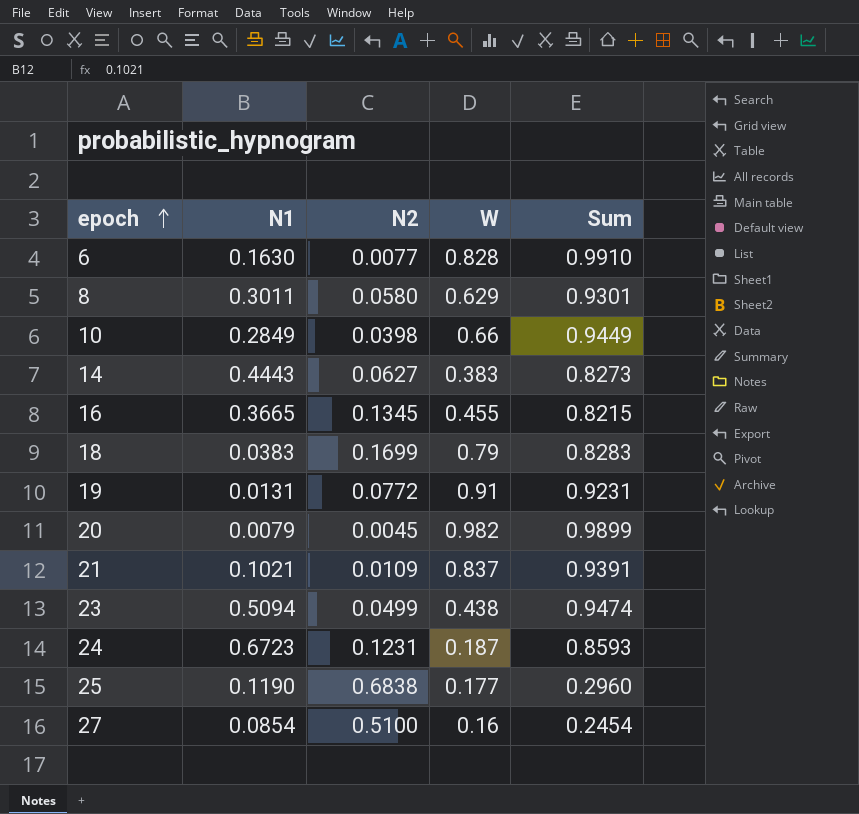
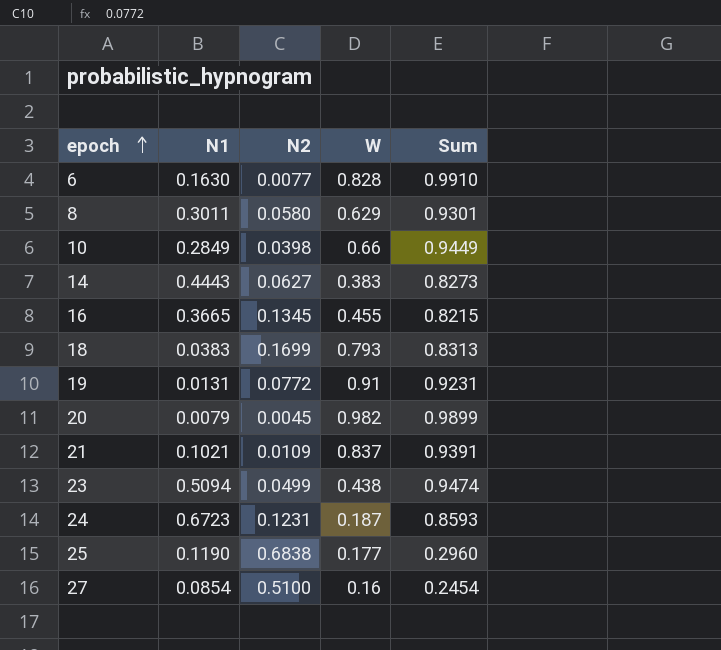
18 | W: 0.79 -> 0.793
18 | Sum: 0.8283 -> 0.8313

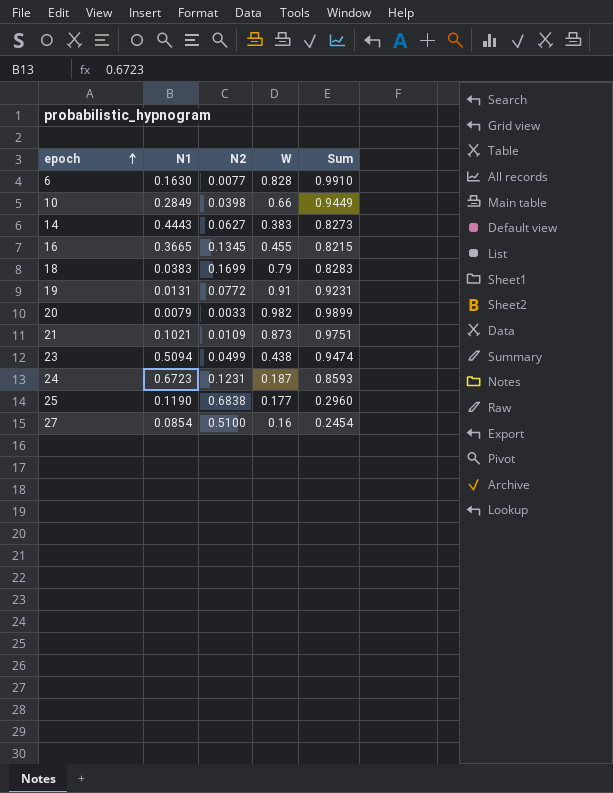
row 8: 0.3011 | 0.0580 | 0.629 | 0.9301 -> none
18 | W: 0.793 -> 0.79
18 | Sum: 0.8313 -> 0.8283
20 | N2: 0.0045 -> 0.0033
21 | W: 0.837 -> 0.873
21 | Sum: 0.9391 -> 0.9751

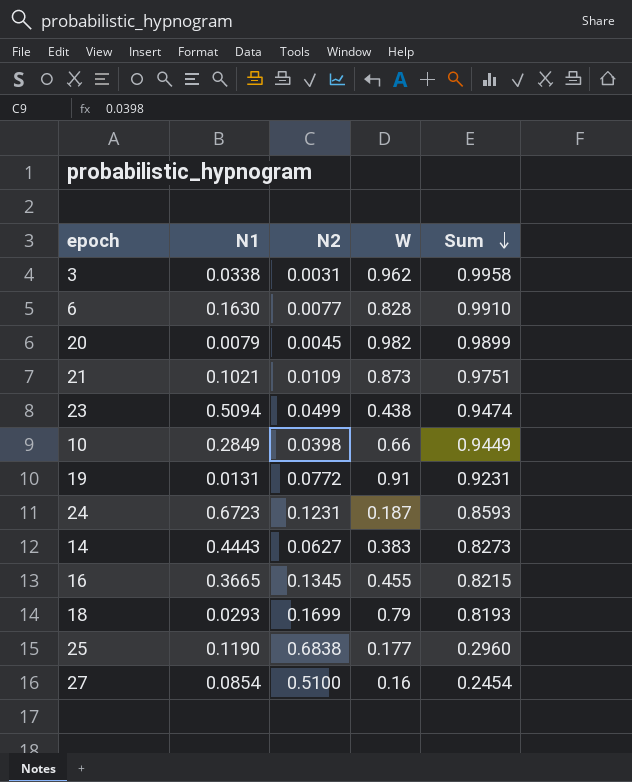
row order: epoch ascending -> Sum descending
row 3: none -> 0.0338 | 0.0031 | 0.962 | 0.9958
20 | N2: 0.0033 -> 0.0045
18 | N1: 0.0383 -> 0.0293
18 | Sum: 0.8283 -> 0.8193

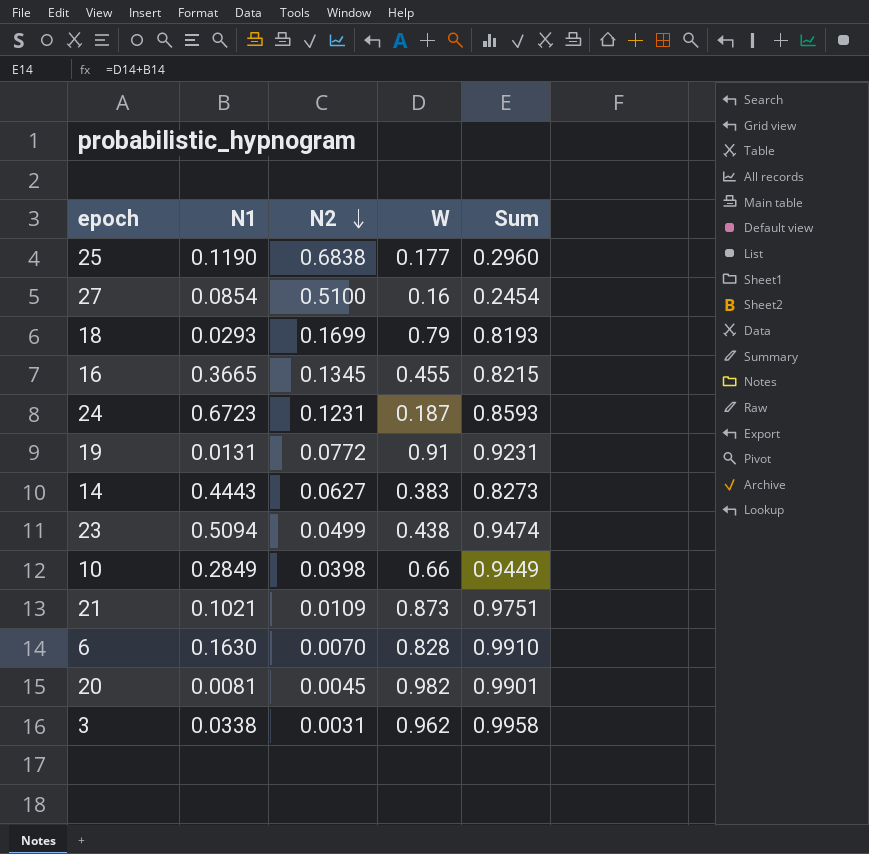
row order: Sum descending -> N2 descending
6 | N2: 0.0077 -> 0.0070
20 | N1: 0.0079 -> 0.0081
20 | Sum: 0.9899 -> 0.9901

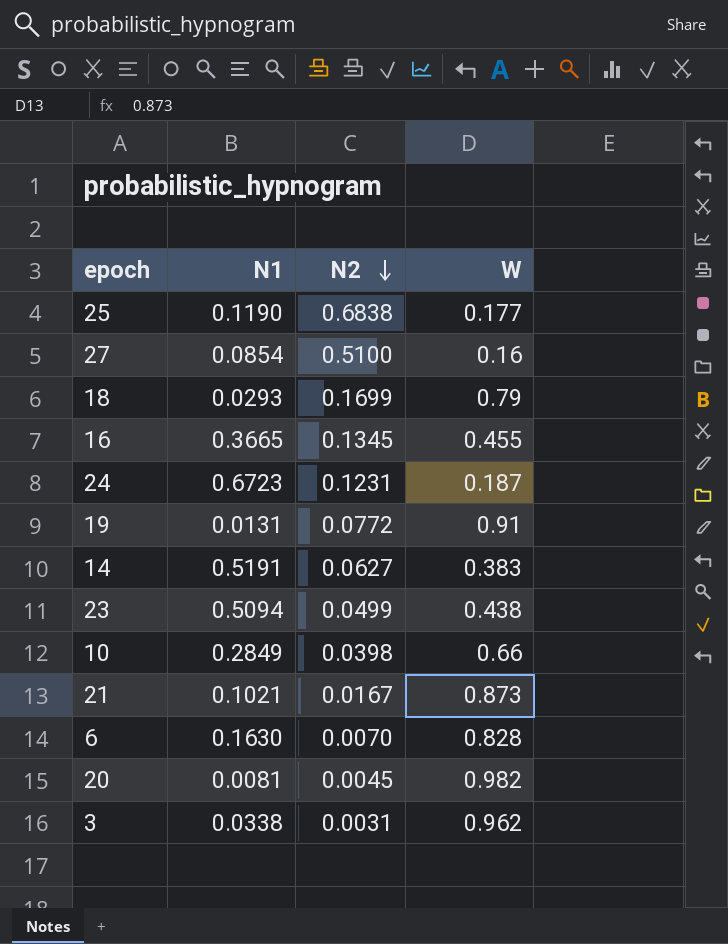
column Sum | formula: [N1] + [W] -> none
14 | N1: 0.4443 -> 0.5191
21 | N2: 0.0109 -> 0.0167

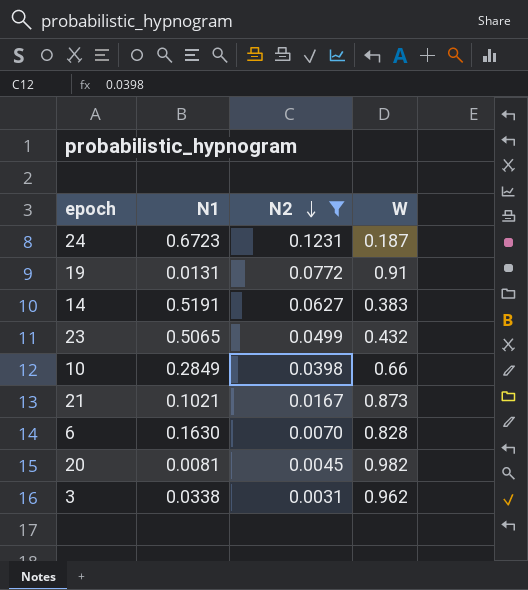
filter: none -> N2 <= 0.1231
23 | N1: 0.5094 -> 0.5065
23 | W: 0.438 -> 0.432

